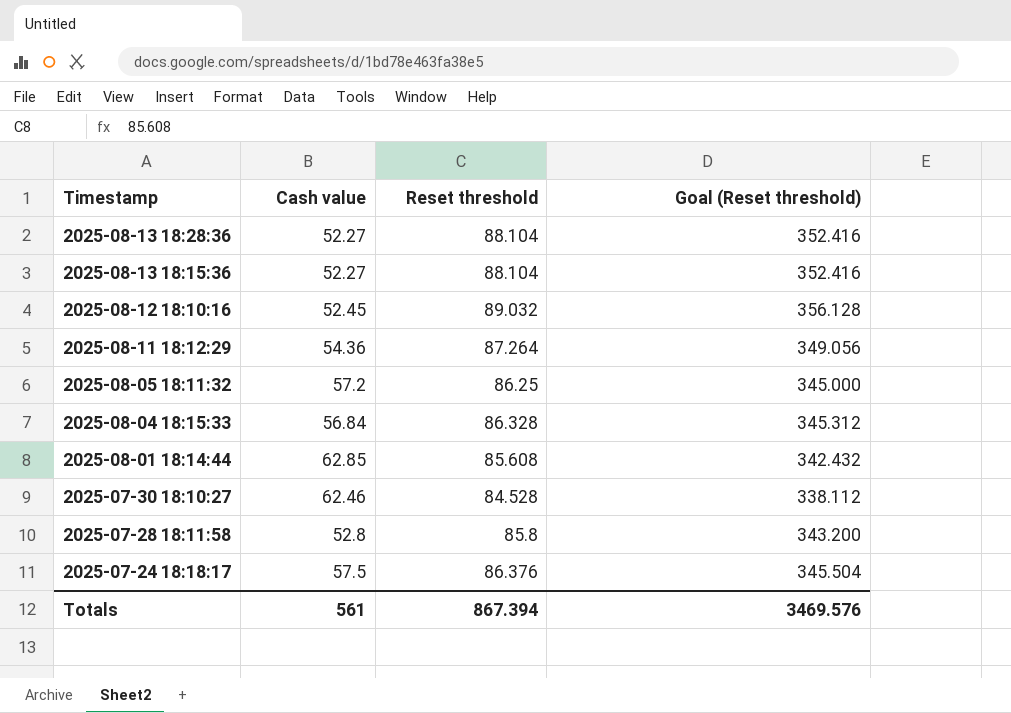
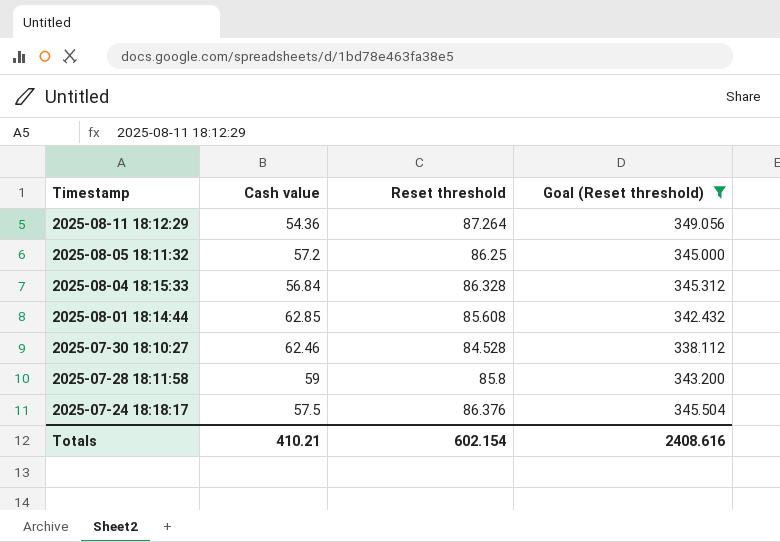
filter: none -> Goal (Reset threshold) <= 349.056
2025-07-28 18:11:58 | Cash value: 52.8 -> 59
Totals | Cash value: 561 -> 410.21
Totals | Reset threshold: 867.394 -> 602.154
Totals | Goal (Reset threshold): 3469.576 -> 2408.616

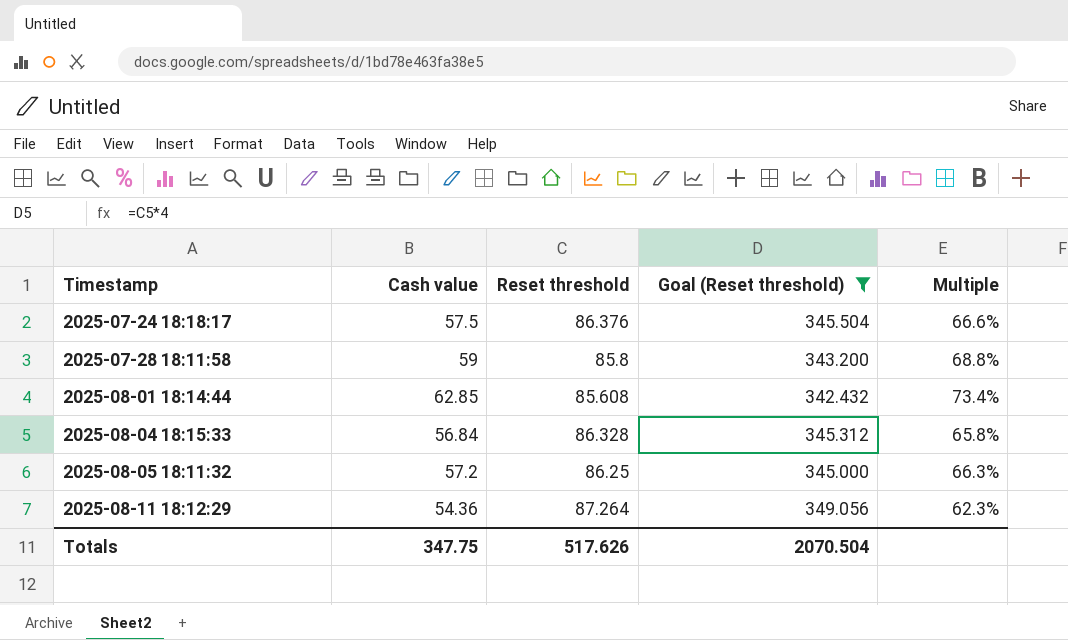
row order: Timestamp descending -> Timestamp ascending
column Multiple | formula: none -> [Cash value] / [Reset threshold]
row 2025-07-30 18:10:27: 62.46 | 84.528 | 338.112 -> none
Totals | Cash value: 410.21 -> 347.75
Totals | Reset threshold: 602.154 -> 517.626
Totals | Goal (Reset threshold): 2408.616 -> 2070.504

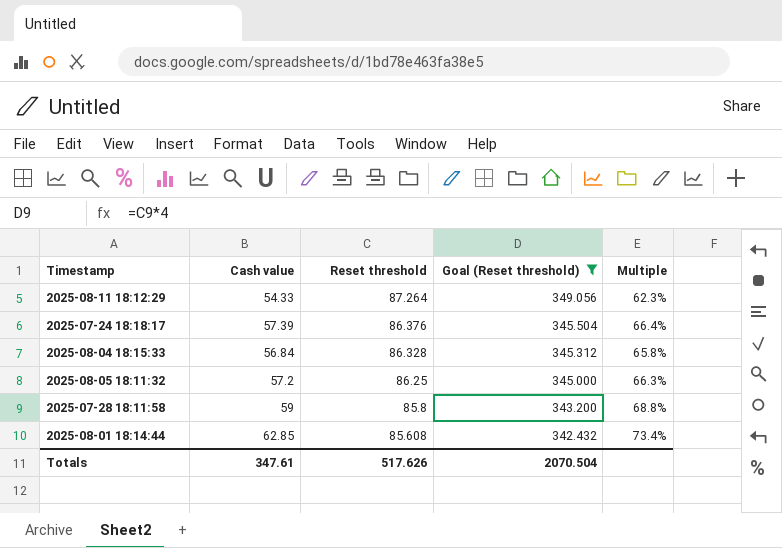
row order: Timestamp ascending -> Reset threshold descending
2025-08-11 18:12:29 | Cash value: 54.36 -> 54.33
2025-07-24 18:18:17 | Cash value: 57.5 -> 57.39
2025-07-24 18:18:17 | Multiple: 66.6% -> 66.4%
Totals | Cash value: 347.75 -> 347.61

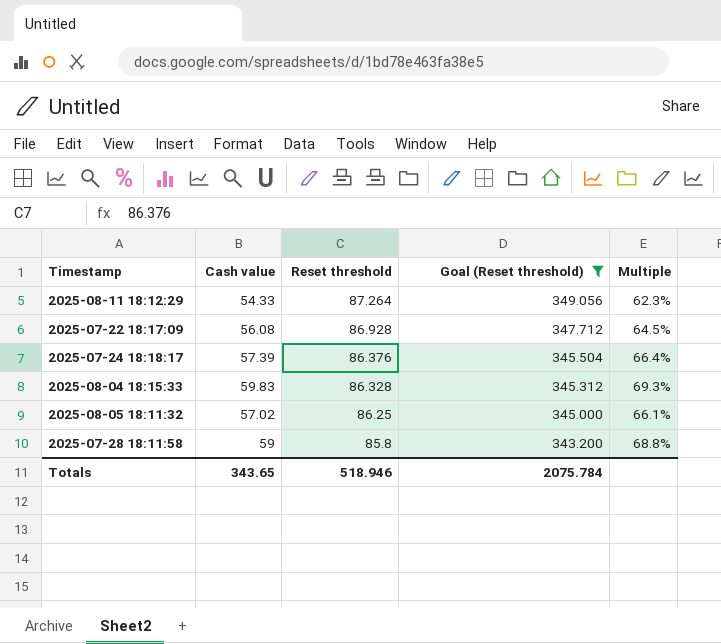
row 2025-08-01 18:14:44: 62.85 | 85.608 | 342.432 | 73.4% -> none
row 2025-07-22 18:17:09: none -> 56.08 | 86.928 | 347.712 | 64.5%
2025-08-04 18:15:33 | Cash value: 56.84 -> 59.83
2025-08-04 18:15:33 | Multiple: 65.8% -> 69.3%
2025-08-05 18:11:32 | Cash value: 57.2 -> 57.02
2025-08-05 18:11:32 | Multiple: 66.3% -> 66.1%
Totals | Cash value: 347.61 -> 343.65
Totals | Reset threshold: 517.626 -> 518.946
Totals | Goal (Reset threshold): 2070.504 -> 2075.784

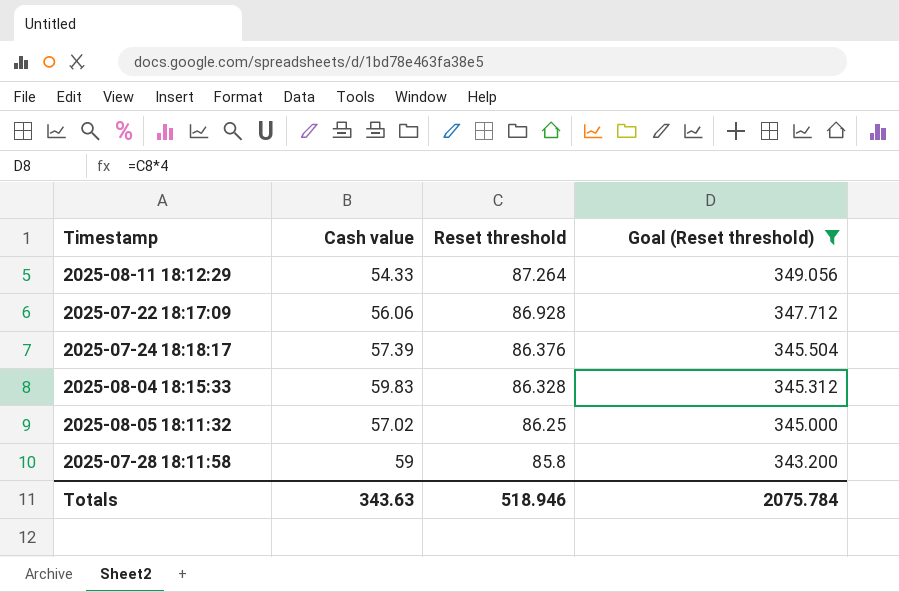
column Multiple | formula: [Cash value] / [Reset threshold] -> none
2025-07-22 18:17:09 | Cash value: 56.08 -> 56.06
Totals | Cash value: 343.65 -> 343.63

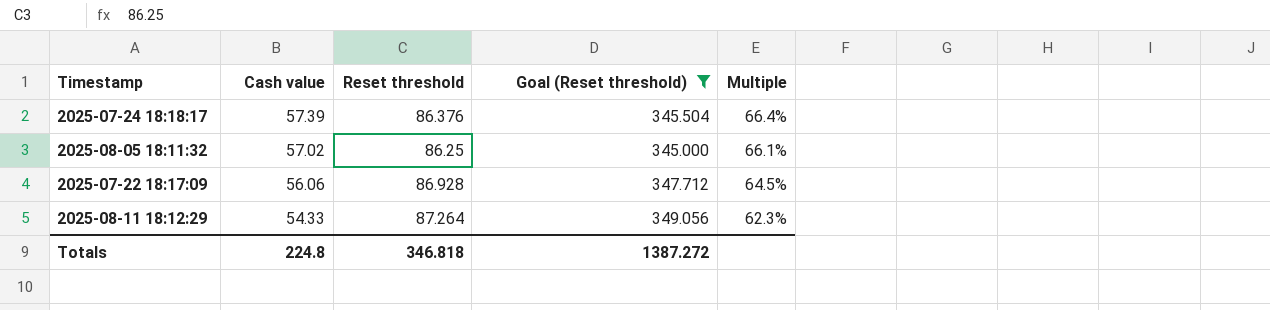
row order: Reset threshold descending -> Cash value descending
column Multiple | formula: none -> [Cash value] / [Reset threshold]
row 2025-08-04 18:15:33: 59.83 | 86.328 | 345.312 -> none
row 2025-07-28 18:11:58: 59 | 85.8 | 343.200 -> none
Totals | Cash value: 343.63 -> 224.8
Totals | Reset threshold: 518.946 -> 346.818
Totals | Goal (Reset threshold): 2075.784 -> 1387.272

